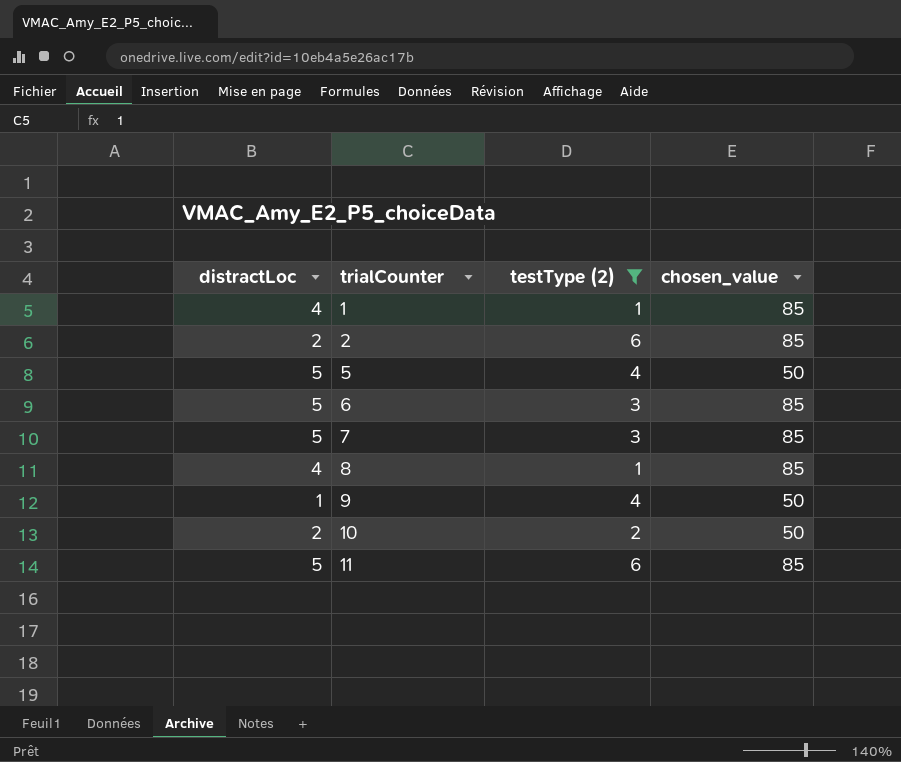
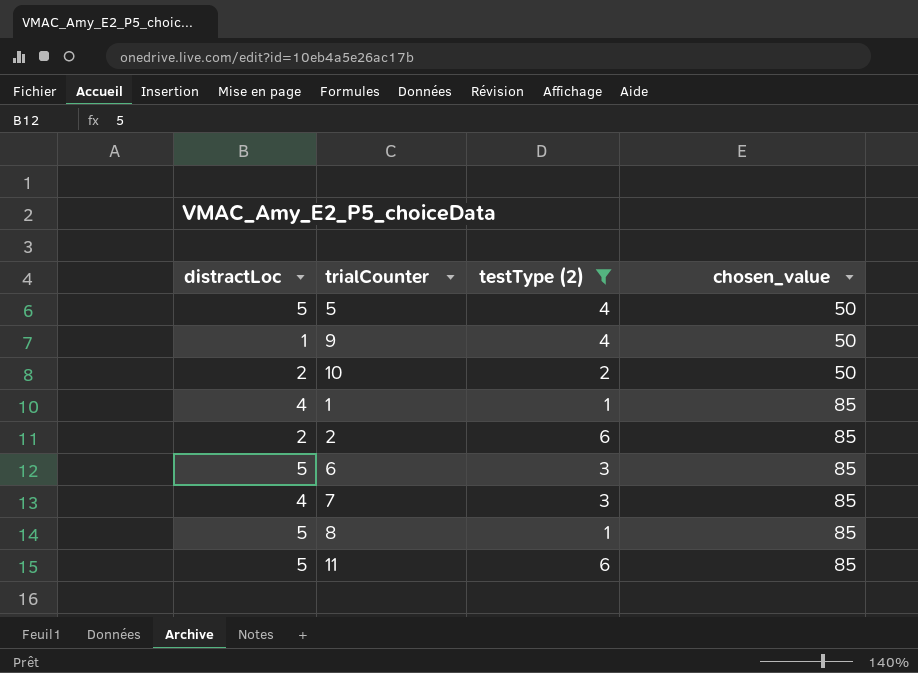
row order: trialCounter ascending -> chosen_value ascending
7 | distractLoc: 5 -> 4
8 | distractLoc: 4 -> 5

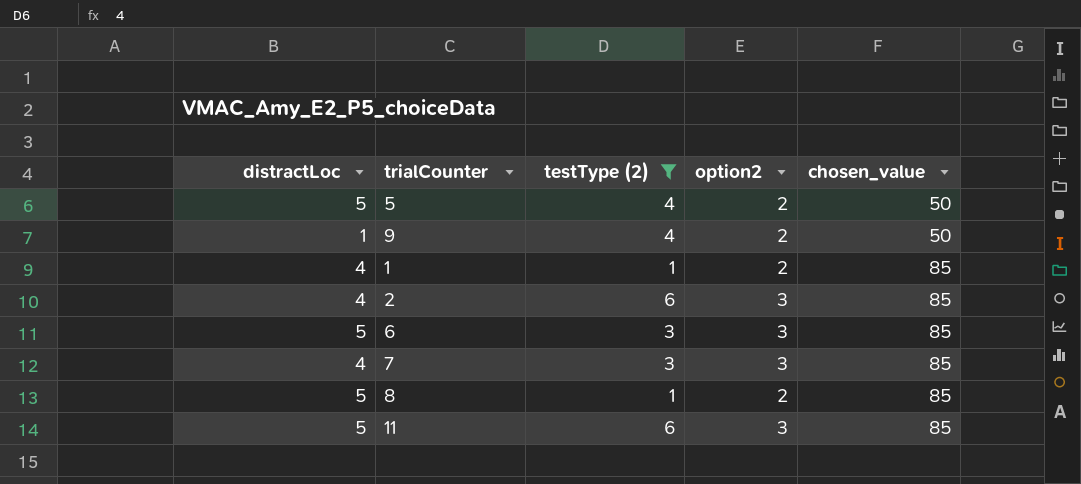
column option2 | position: none -> 4
row 10: 2 | 2 | 50 -> none
2 | distractLoc: 2 -> 4

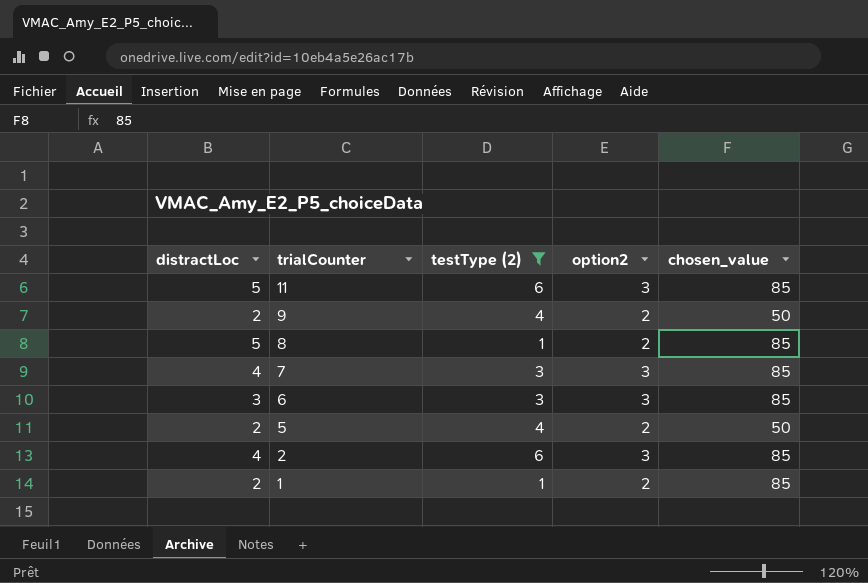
row order: chosen_value ascending -> trialCounter descending
9 | distractLoc: 1 -> 2
6 | distractLoc: 5 -> 3
5 | distractLoc: 5 -> 2
1 | distractLoc: 4 -> 2

